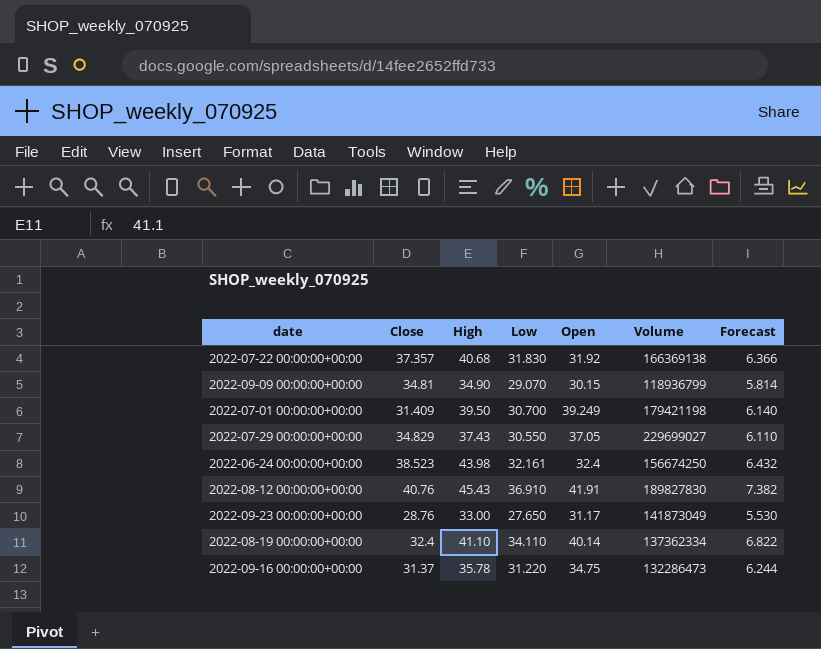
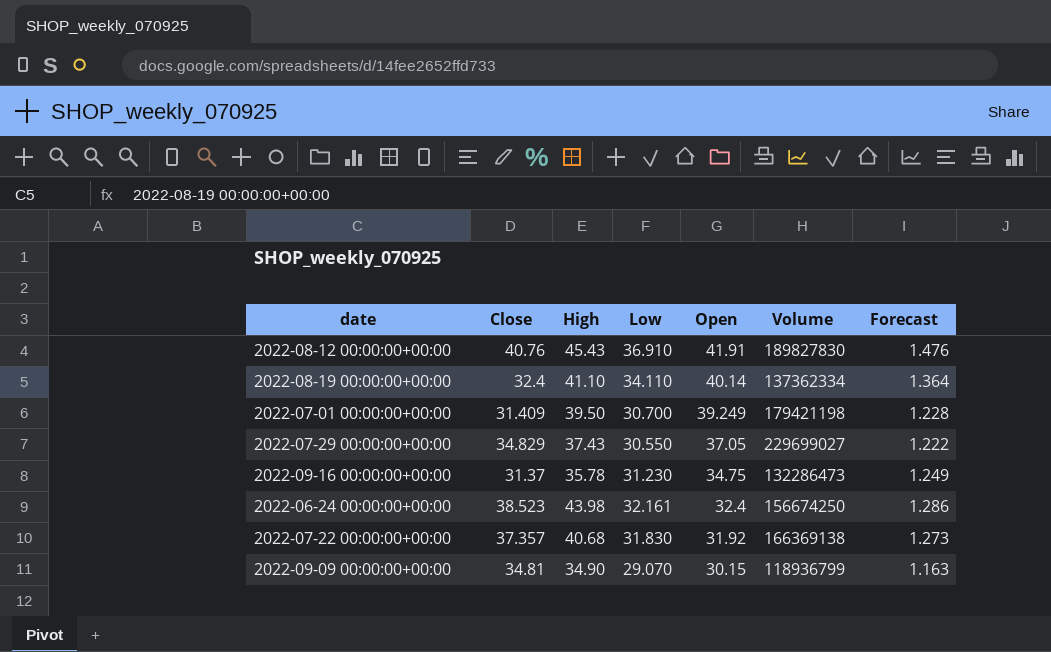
row order: none -> Open descending
column Forecast | formula: [Low] * 0.2 -> [Low] * 0.04
row 2022-09-23 00:00:00+00:00: 28.76 | 33.00 | 27.650 | 31.17 | 141873049 | 5.530 -> none
2022-09-16 00:00:00+00:00 | Low: 31.220 -> 31.230

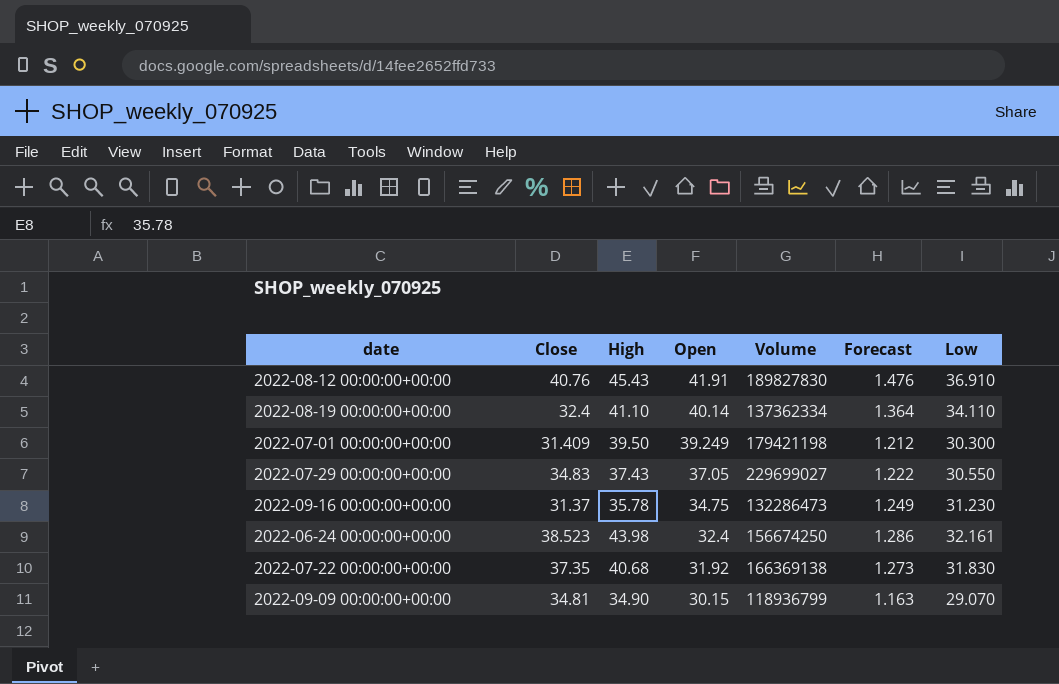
column Low | position: 4 -> 7
2022-07-01 00:00:00+00:00 | Forecast: 1.228 -> 1.212
2022-07-01 00:00:00+00:00 | Low: 30.700 -> 30.300
2022-07-29 00:00:00+00:00 | Close: 34.829 -> 34.83
2022-07-22 00:00:00+00:00 | Close: 37.357 -> 37.35

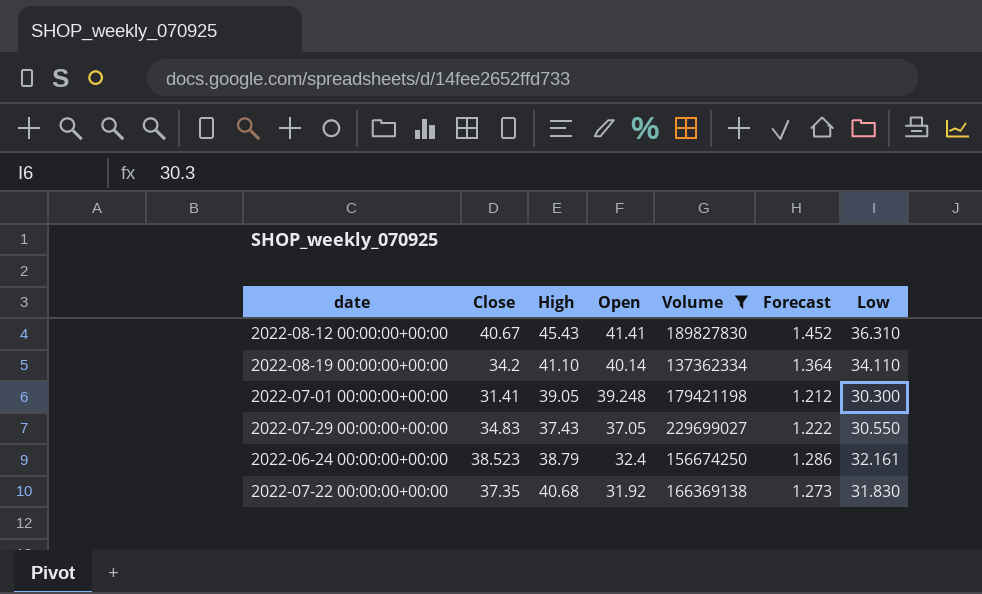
filter: none -> Volume >= 137362334
2022-08-12 00:00:00+00:00 | Close: 40.76 -> 40.67
2022-08-12 00:00:00+00:00 | Open: 41.91 -> 41.41
2022-08-12 00:00:00+00:00 | Forecast: 1.476 -> 1.452
2022-08-12 00:00:00+00:00 | Low: 36.910 -> 36.310
2022-08-19 00:00:00+00:00 | Close: 32.4 -> 34.2
2022-07-01 00:00:00+00:00 | Close: 31.409 -> 31.41
2022-07-01 00:00:00+00:00 | High: 39.50 -> 39.05
2022-07-01 00:00:00+00:00 | Open: 39.249 -> 39.248
2022-06-24 00:00:00+00:00 | High: 43.98 -> 38.79

